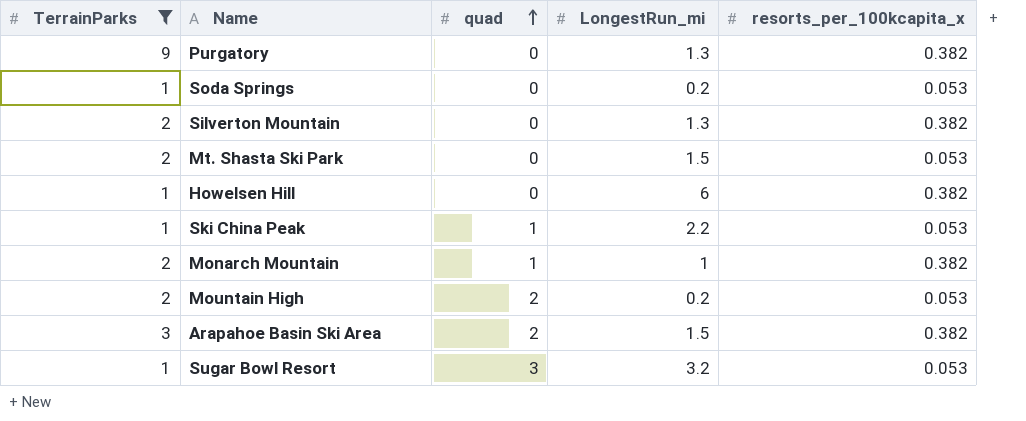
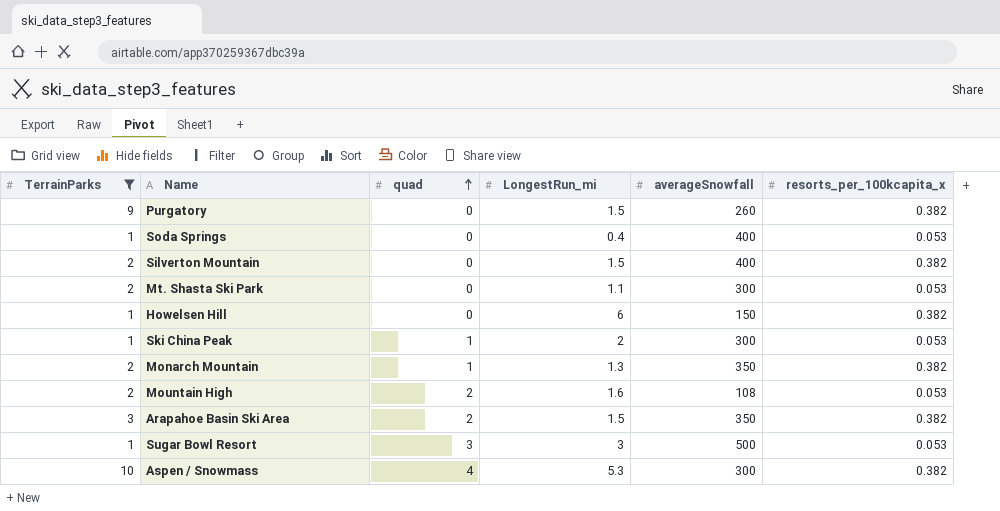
column averageSnowfall | position: none -> 5
Purgatory | LongestRun_mi: 1.3 -> 1.5
Soda Springs | LongestRun_mi: 0.2 -> 0.4
Silverton Mountain | LongestRun_mi: 1.3 -> 1.5
Mt. Shasta Ski Park | LongestRun_mi: 1.5 -> 1.1
Ski China Peak | LongestRun_mi: 2.2 -> 2
Monarch Mountain | LongestRun_mi: 1 -> 1.3
Mountain High | LongestRun_mi: 0.2 -> 1.6
Sugar Bowl Resort | LongestRun_mi: 3.2 -> 3
row Aspen / Snowmass: none -> 10 | 4 | 5.3 | 300 | 0.382

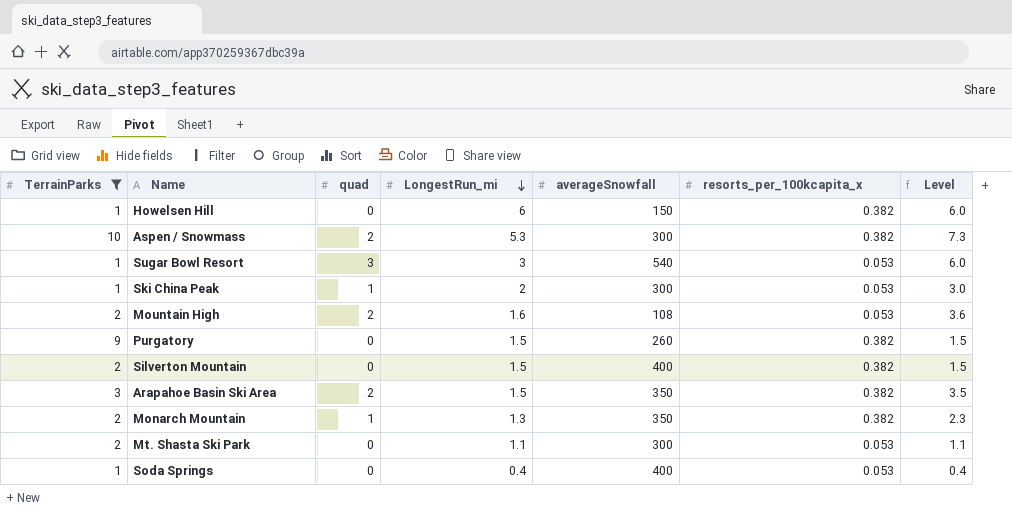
row order: quad ascending -> LongestRun_mi descending
column Level | formula: none -> [quad] + [LongestRun_mi]
Aspen / Snowmass | quad: 4 -> 2
Sugar Bowl Resort | averageSnowfall: 500 -> 540

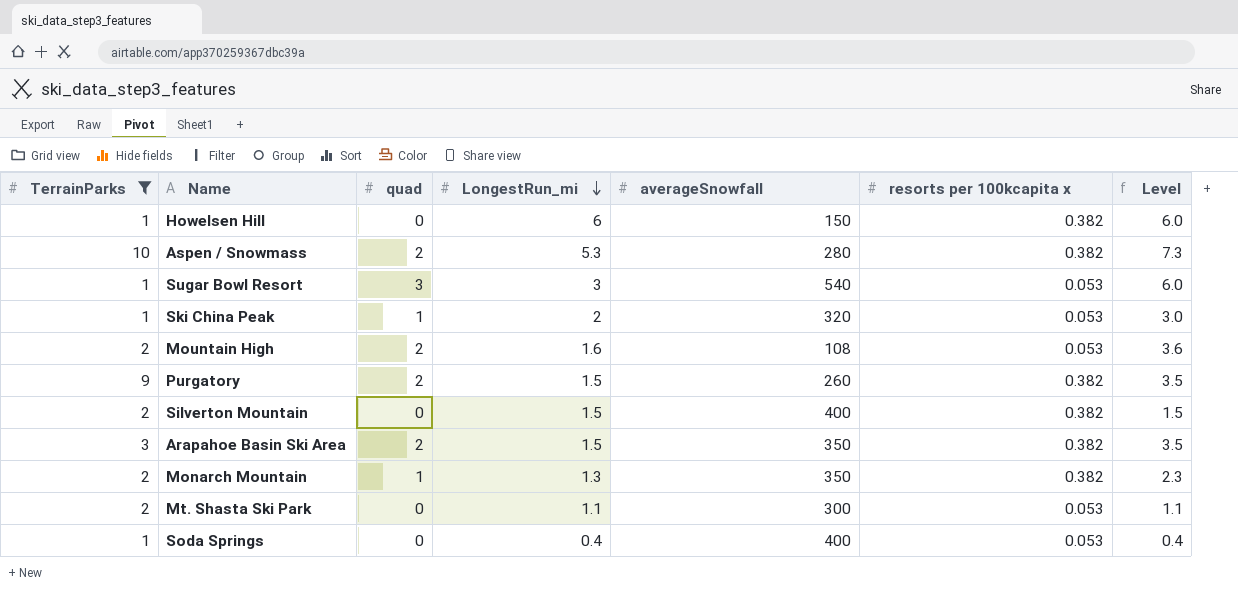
column name: resorts_per_100kcapita_x -> resorts per 100kcapita x
Aspen / Snowmass | averageSnowfall: 300 -> 280
Ski China Peak | averageSnowfall: 300 -> 320
Purgatory | quad: 0 -> 2
Purgatory | Level: 1.5 -> 3.5

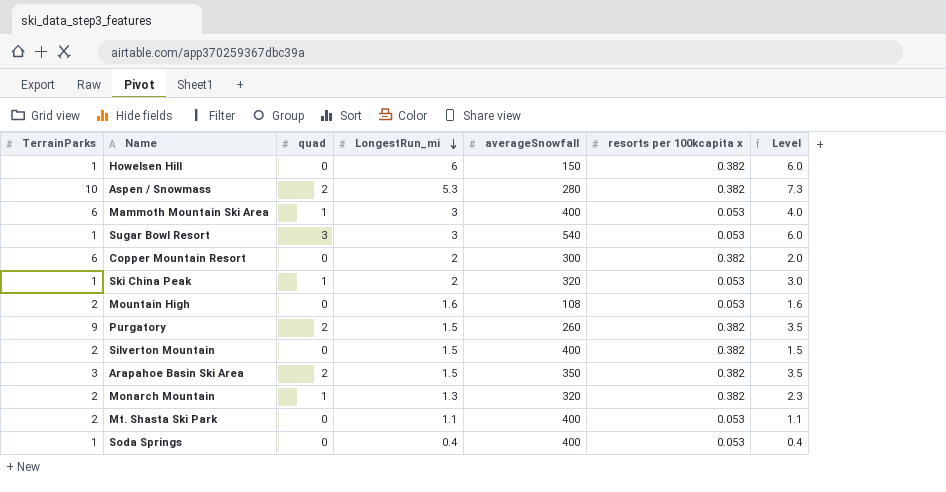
filter: TerrainParks != 6 -> none
Mountain High | quad: 2 -> 0
Mountain High | Level: 3.6 -> 1.6
Monarch Mountain | averageSnowfall: 350 -> 320
Mt. Shasta Ski Park | averageSnowfall: 300 -> 400

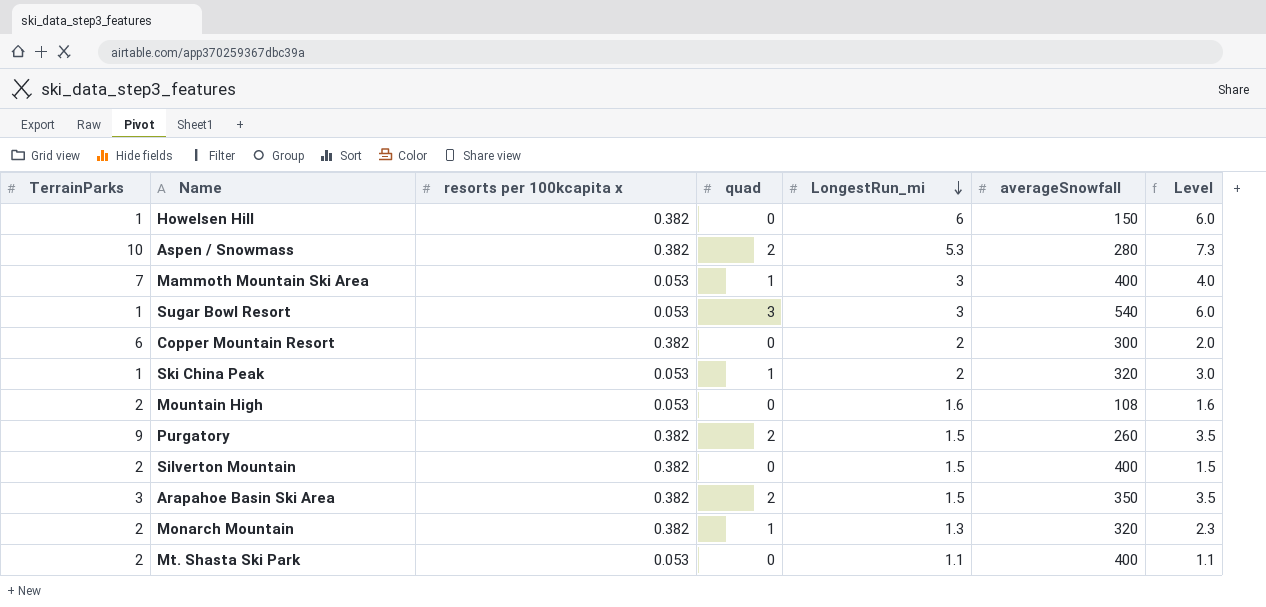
column resorts per 100kcapita x | position: 6 -> 3
row Soda Springs: 1 | 0 | 0.4 | 400 | 0.053 | 0.4 -> none
Mammoth Mountain Ski Area | TerrainParks: 6 -> 7

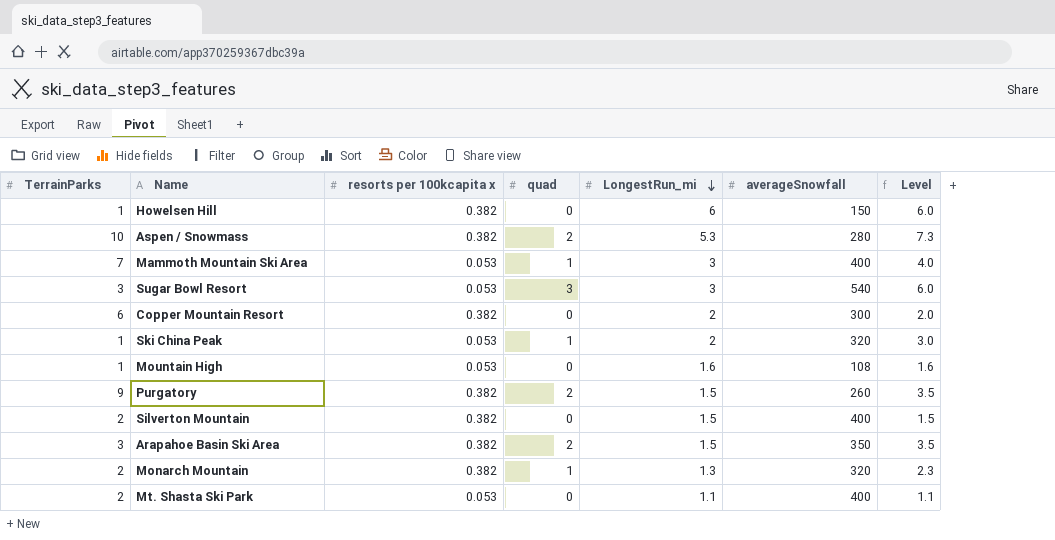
Sugar Bowl Resort | TerrainParks: 1 -> 3
Mountain High | TerrainParks: 2 -> 1

